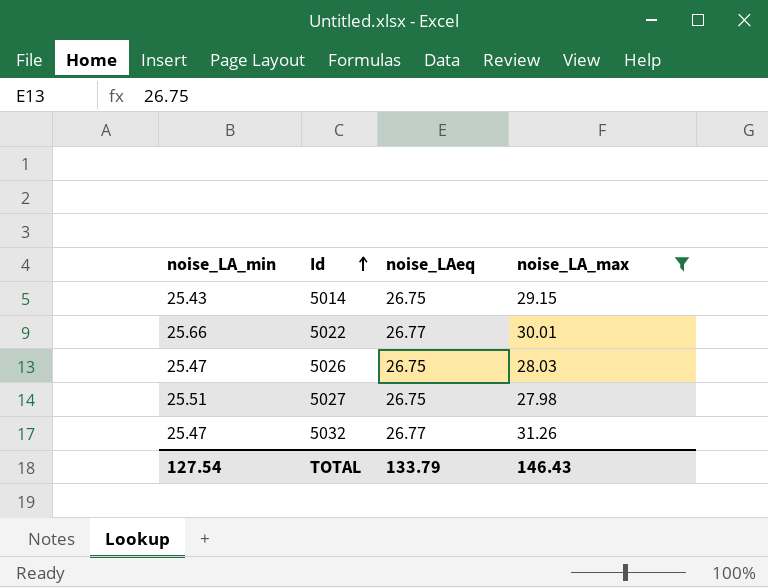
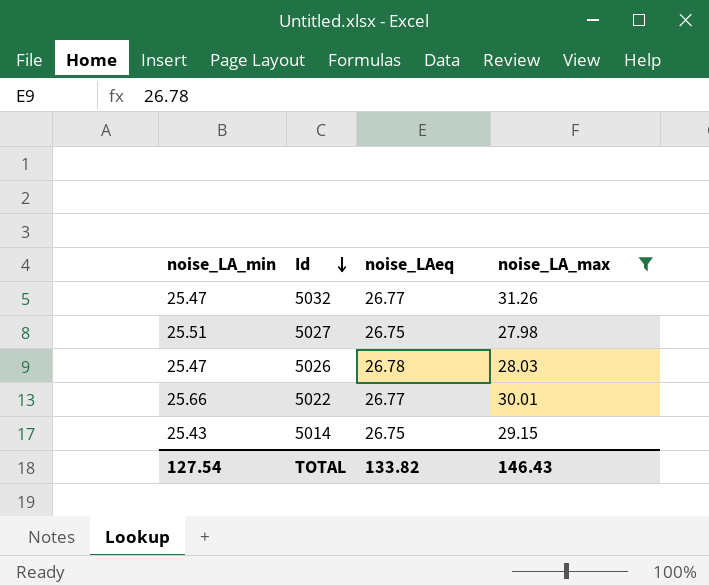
row order: Id ascending -> Id descending
5026 | noise_LAeq: 26.75 -> 26.78
TOTAL | noise_LAeq: 133.79 -> 133.82

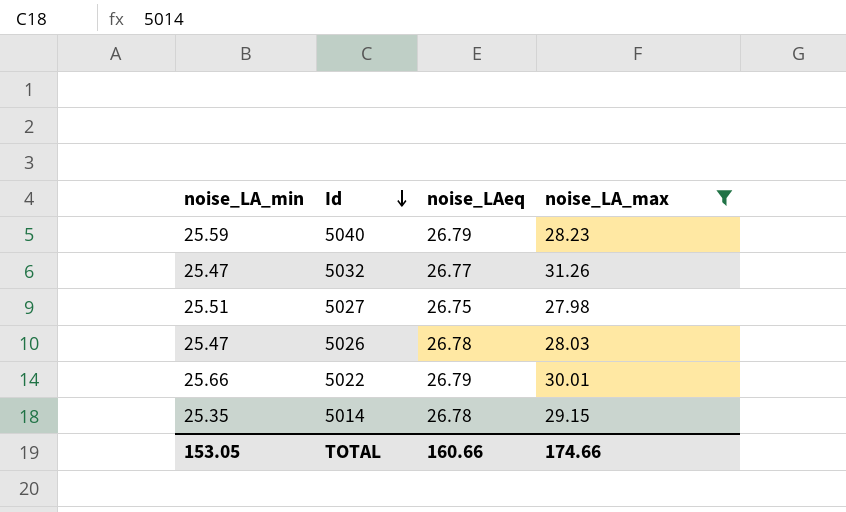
row 5040: none -> 25.59 | 26.79 | 28.23
5022 | noise_LAeq: 26.77 -> 26.79
5014 | noise_LA_min: 25.43 -> 25.35
5014 | noise_LAeq: 26.75 -> 26.78
TOTAL | noise_LA_min: 127.54 -> 153.05
TOTAL | noise_LAeq: 133.82 -> 160.66
TOTAL | noise_LA_max: 146.43 -> 174.66

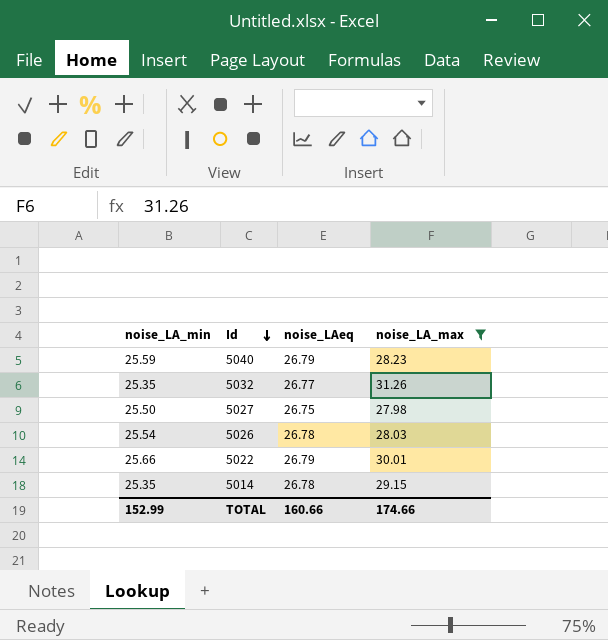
5032 | noise_LA_min: 25.47 -> 25.35
5027 | noise_LA_min: 25.51 -> 25.50
5026 | noise_LA_min: 25.47 -> 25.54
TOTAL | noise_LA_min: 153.05 -> 152.99

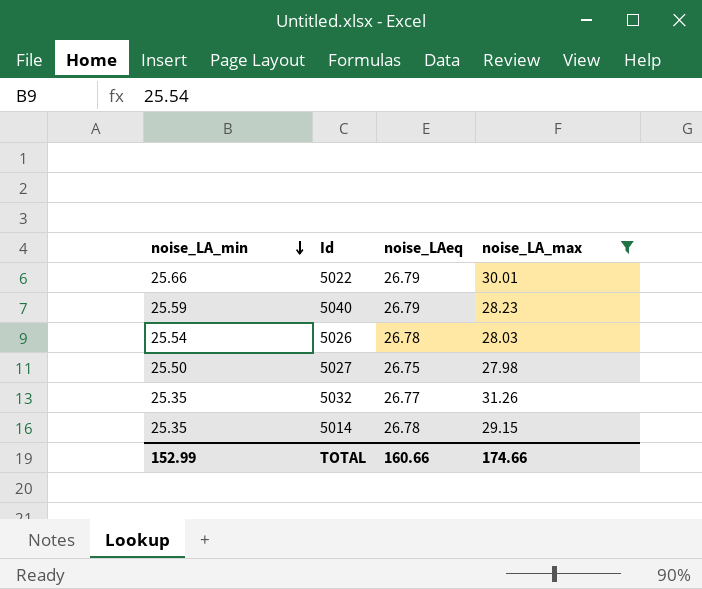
row order: Id descending -> noise_LA_min descending

